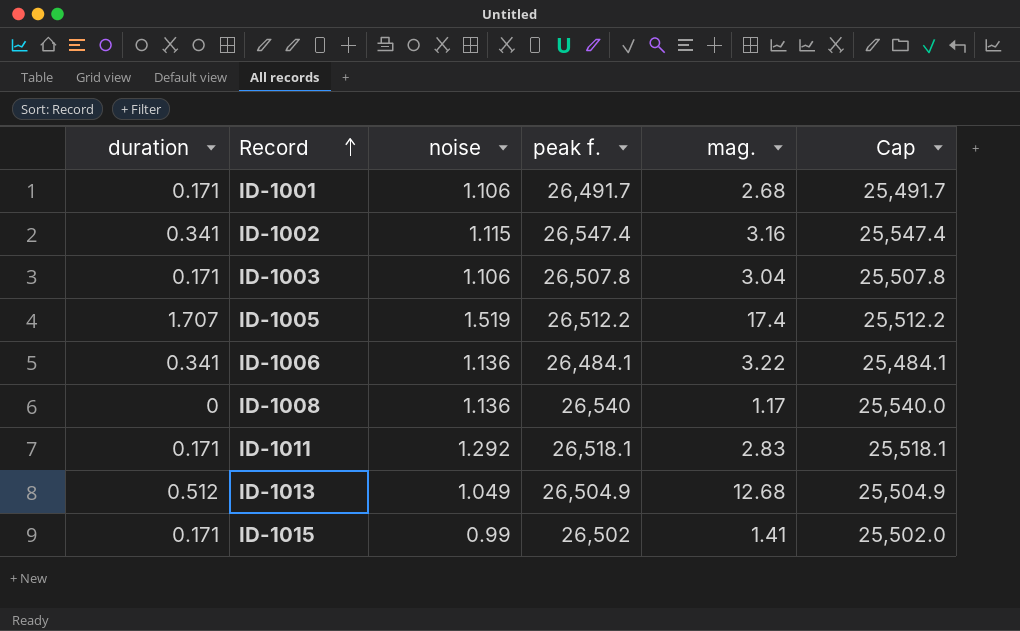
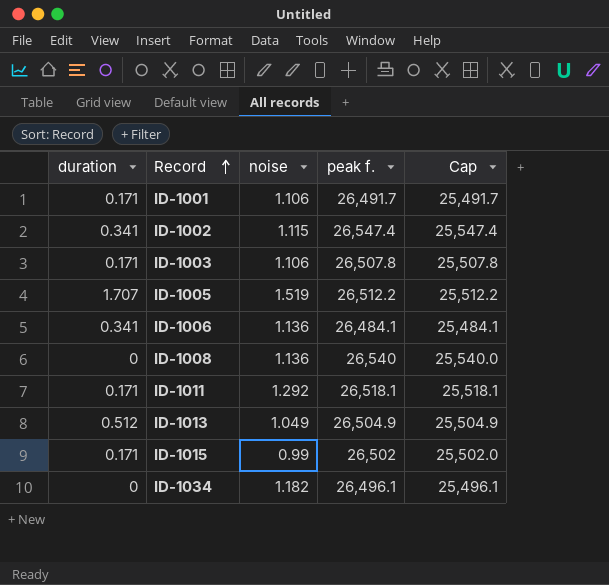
column mag. | position: 5 -> none
row ID-1034: none -> 0 | 1.182 | 26,496.1 | 25,496.1

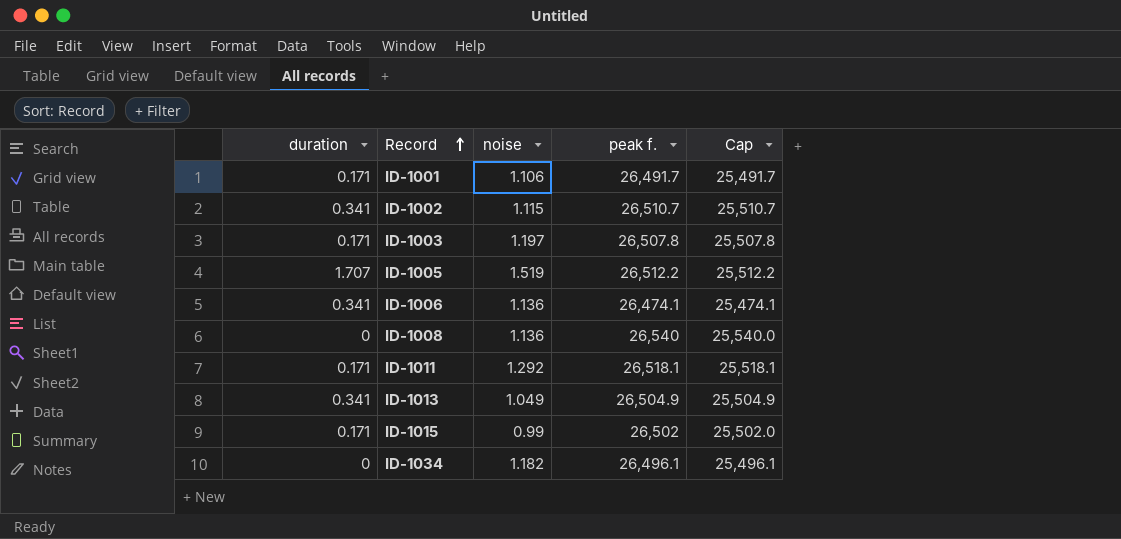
ID-1002 | peak f.: 26,547.4 -> 26,510.7
ID-1002 | Cap: 25,547.4 -> 25,510.7
ID-1003 | noise: 1.106 -> 1.197
ID-1006 | peak f.: 26,484.1 -> 26,474.1
ID-1006 | Cap: 25,484.1 -> 25,474.1
ID-1013 | duration: 0.512 -> 0.341

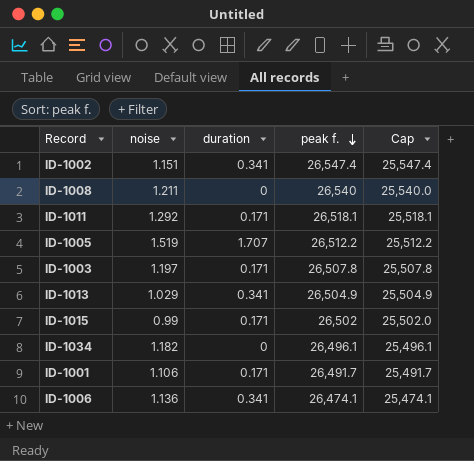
row order: Record ascending -> peak f. descending
column duration | position: 1 -> 3
ID-1002 | noise: 1.115 -> 1.151
ID-1002 | peak f.: 26,510.7 -> 26,547.4
ID-1002 | Cap: 25,510.7 -> 25,547.4
ID-1008 | noise: 1.136 -> 1.211
ID-1013 | noise: 1.049 -> 1.029

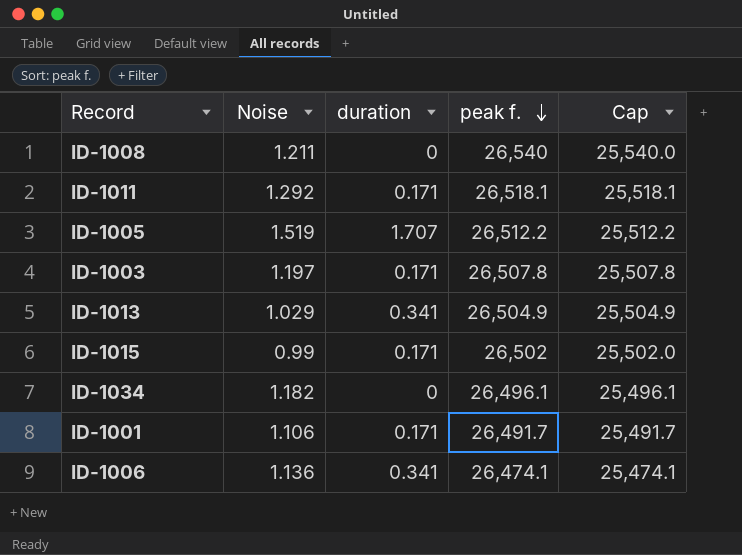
column name: noise -> Noise
row ID-1002: 1.151 | 0.341 | 26,547.4 | 25,547.4 -> none

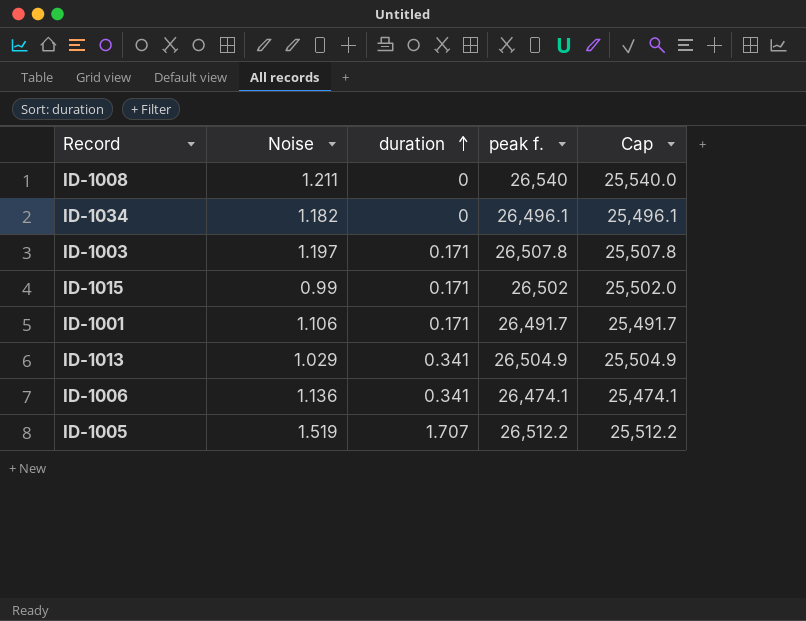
row order: peak f. descending -> duration ascending
row ID-1011: 1.292 | 0.171 | 26,518.1 | 25,518.1 -> none

